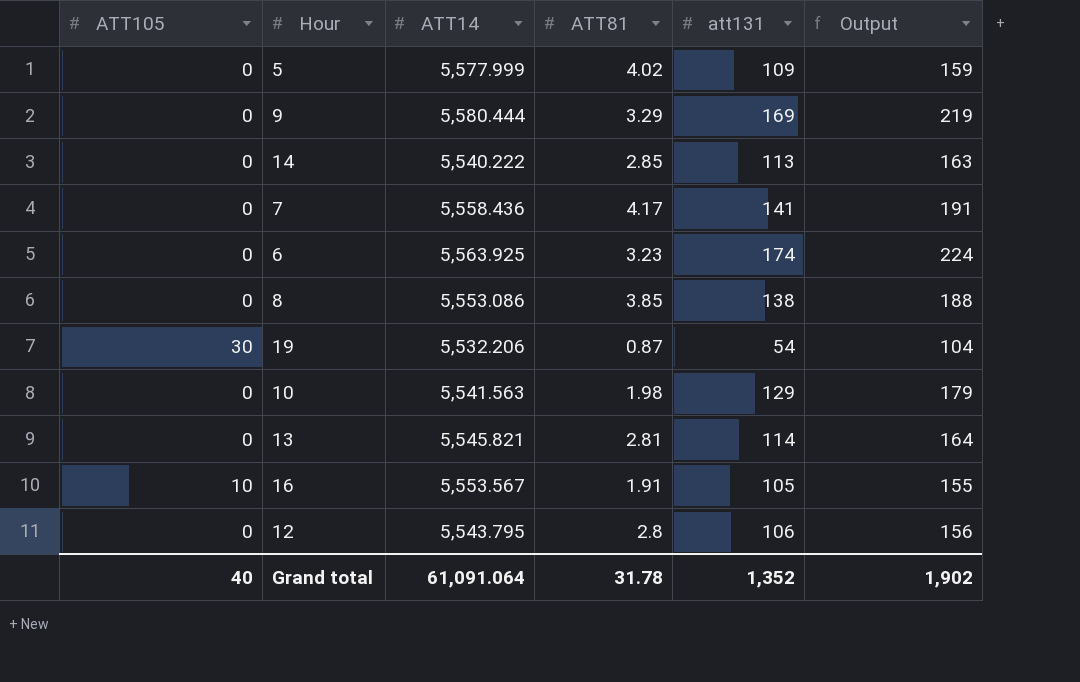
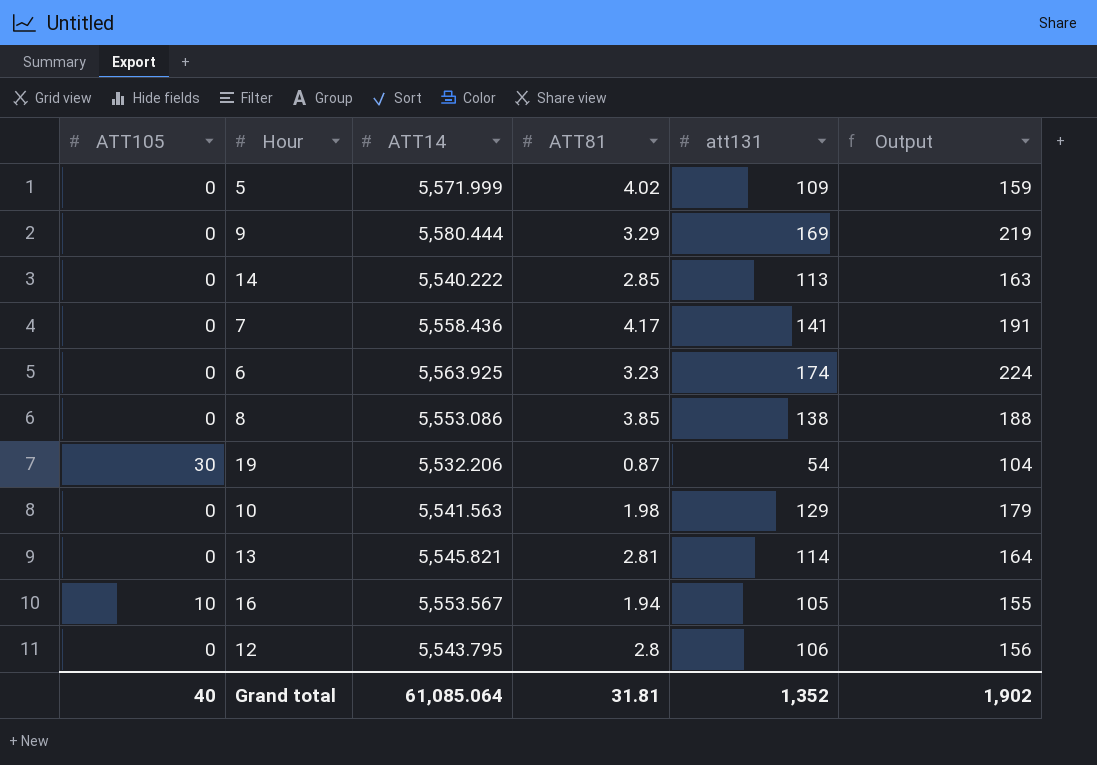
5 | ATT14: 5,577.999 -> 5,571.999
16 | ATT81: 1.91 -> 1.94
Grand total | ATT14: 61,091.064 -> 61,085.064
Grand total | ATT81: 31.78 -> 31.81

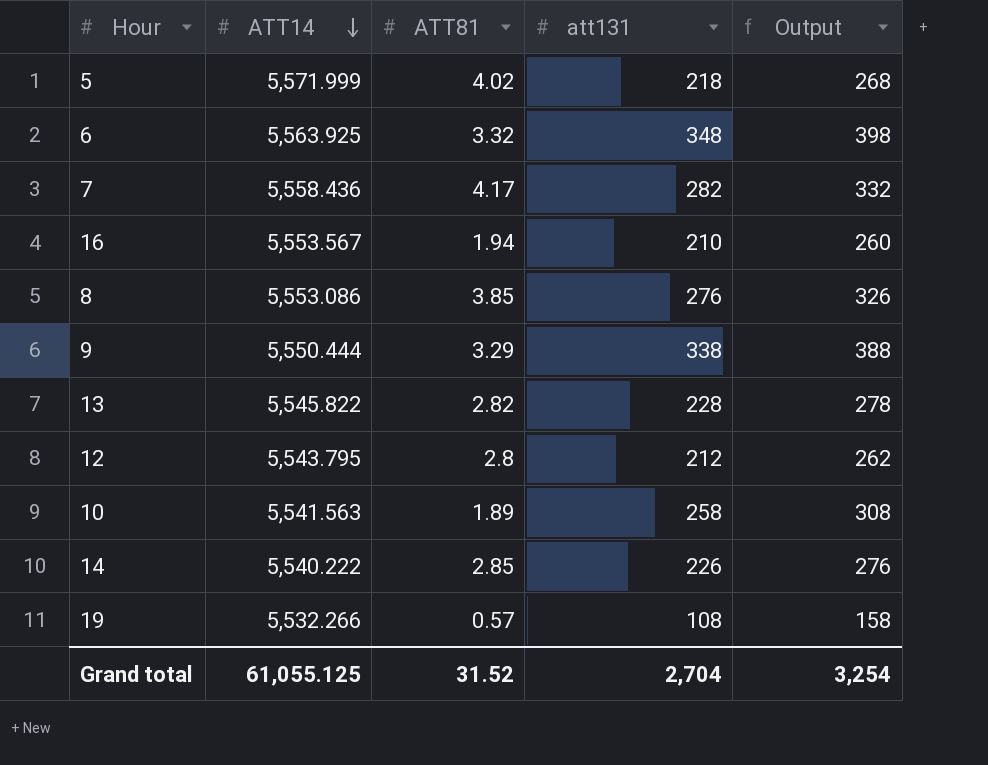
row order: none -> ATT14 descending
column ATT105 | position: 1 -> none
5 | att131: 109 -> 218
5 | Output: 159 -> 268
6 | ATT81: 3.23 -> 3.32
6 | att131: 174 -> 348
6 | Output: 224 -> 398
7 | att131: 141 -> 282
7 | Output: 191 -> 332
16 | att131: 105 -> 210
16 | Output: 155 -> 260
8 | att131: 138 -> 276
8 | Output: 188 -> 326
9 | ATT14: 5,580.444 -> 5,550.444
9 | att131: 169 -> 338
9 | Output: 219 -> 388
13 | ATT14: 5,545.821 -> 5,545.822
13 | ATT81: 2.81 -> 2.82
13 | att131: 114 -> 228
13 | Output: 164 -> 278
12 | att131: 106 -> 212
12 | Output: 156 -> 262
10 | ATT81: 1.98 -> 1.89
10 | att131: 129 -> 258
10 | Output: 179 -> 308
14 | att131: 113 -> 226
14 | Output: 163 -> 276
19 | ATT14: 5,532.206 -> 5,532.266
19 | ATT81: 0.87 -> 0.57
19 | att131: 54 -> 108
19 | Output: 104 -> 158
Grand total | ATT14: 61,085.064 -> 61,055.125
Grand total | ATT81: 31.81 -> 31.52
Grand total | att131: 1,352 -> 2,704
Grand total | Output: 1,902 -> 3,254

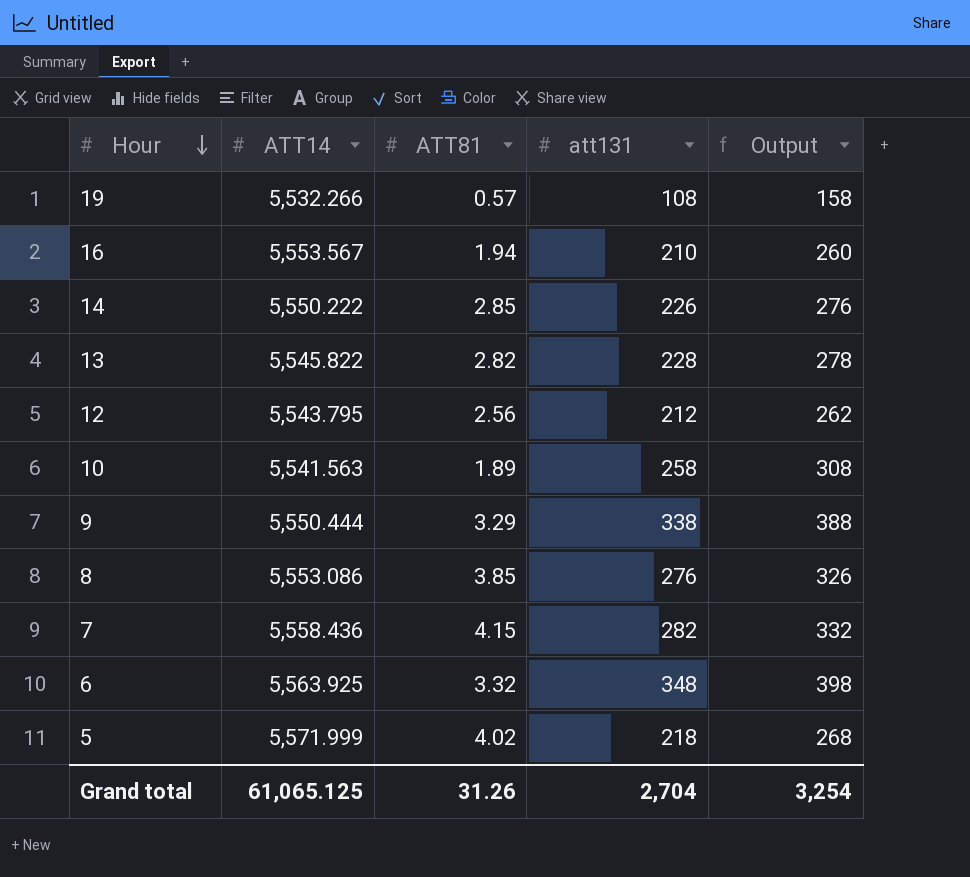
row order: ATT14 descending -> Hour descending
14 | ATT14: 5,540.222 -> 5,550.222
12 | ATT81: 2.8 -> 2.56
7 | ATT81: 4.17 -> 4.15
Grand total | ATT14: 61,055.125 -> 61,065.125
Grand total | ATT81: 31.52 -> 31.26

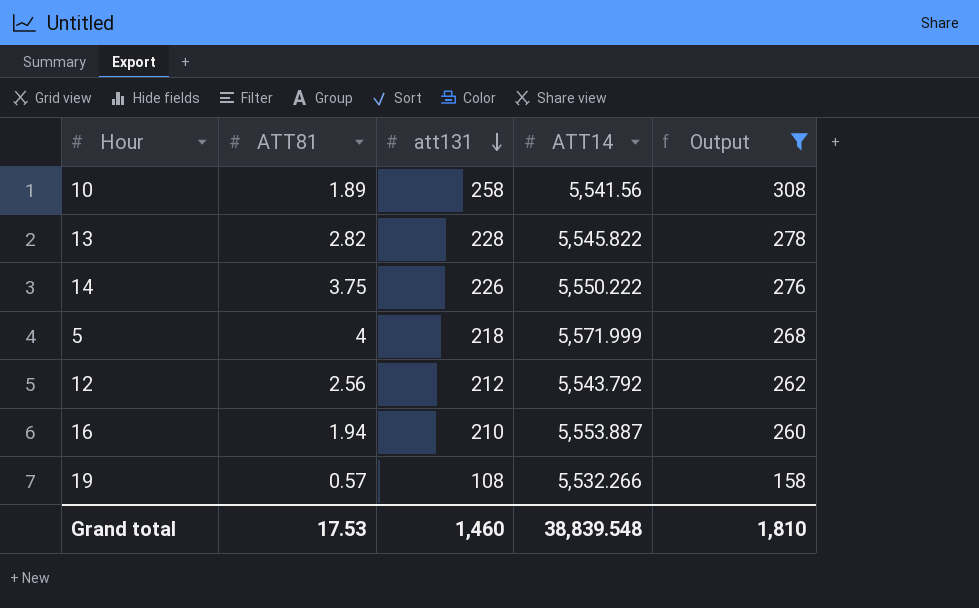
filter: none -> Output <= 308
row order: Hour descending -> att131 descending
column ATT14 | position: 2 -> 4
10 | ATT14: 5,541.563 -> 5,541.56
14 | ATT81: 2.85 -> 3.75
5 | ATT81: 4.02 -> 4
12 | ATT14: 5,543.795 -> 5,543.792
16 | ATT14: 5,553.567 -> 5,553.887
Grand total | ATT81: 31.26 -> 17.53
Grand total | att131: 2,704 -> 1,460
Grand total | ATT14: 61,065.125 -> 38,839.548
Grand total | Output: 3,254 -> 1,810

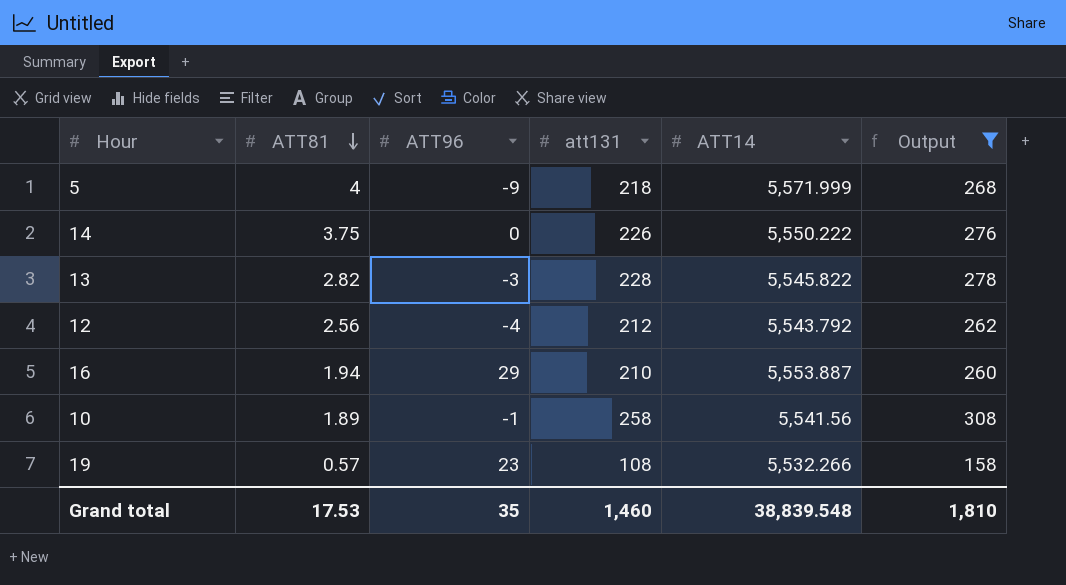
row order: att131 descending -> ATT81 descending
column ATT96 | position: none -> 3

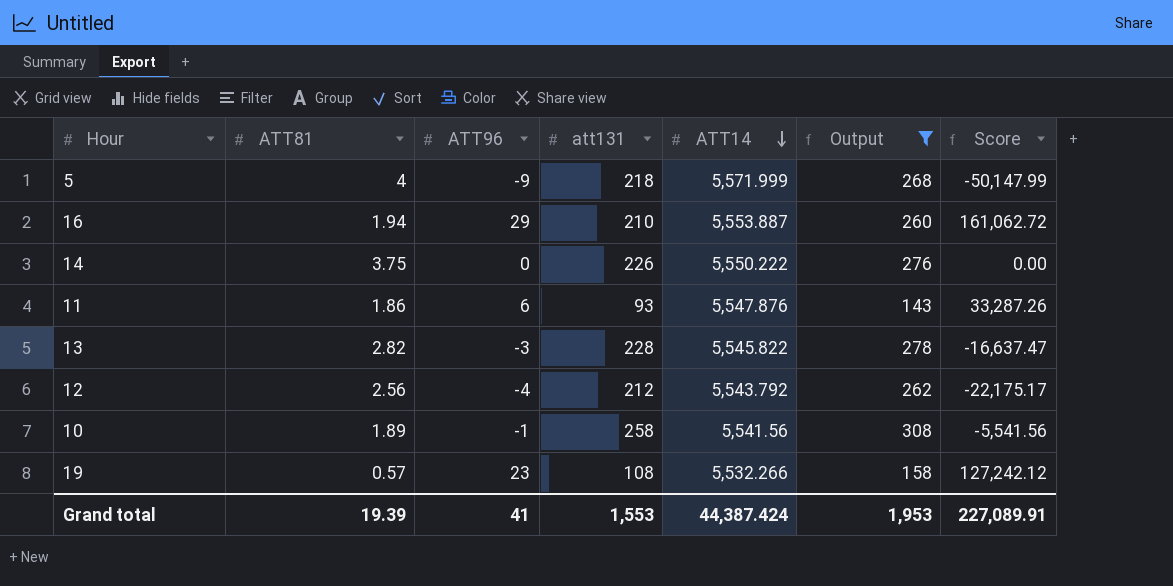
row order: ATT81 descending -> ATT14 descending
column Score | formula: none -> [ATT96] * [ATT14]
row 11: none -> 1.86 | 6 | 93 | 5,547.876 | 143 | 33,287.26
Grand total | ATT81: 17.53 -> 19.39
Grand total | ATT96: 35 -> 41
Grand total | att131: 1,460 -> 1,553
Grand total | ATT14: 38,839.548 -> 44,387.424
Grand total | Output: 1,810 -> 1,953

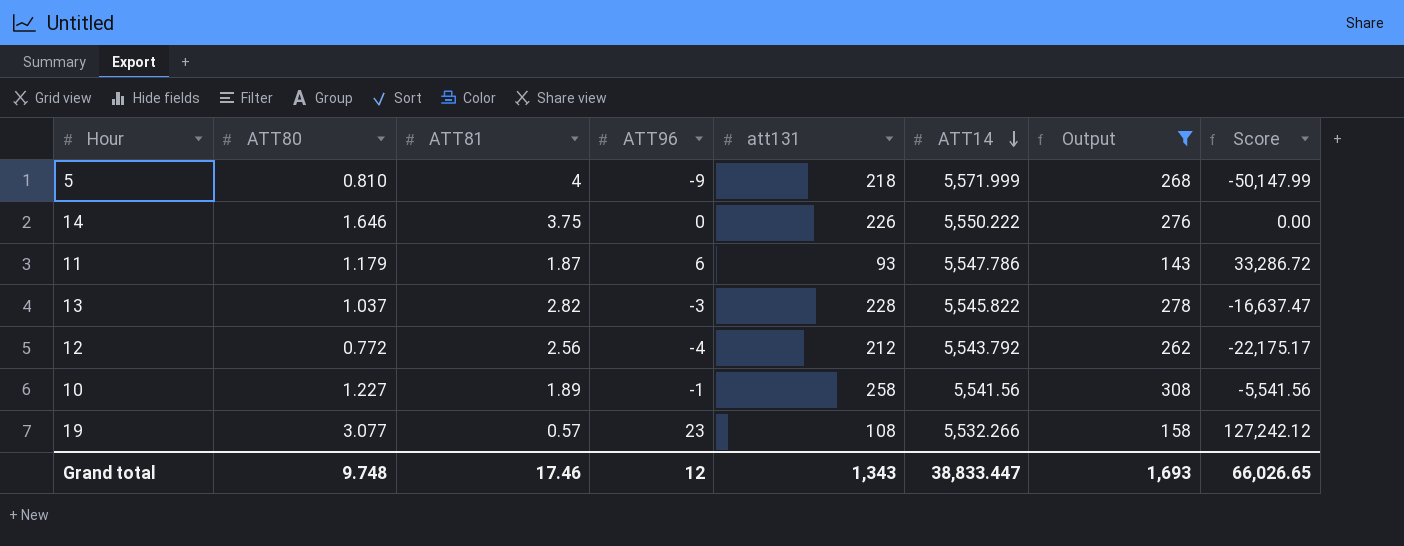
column ATT80 | position: none -> 2
row 16: 1.94 | 29 | 210 | 5,553.887 | 260 | 161,062.72 -> none
11 | ATT81: 1.86 -> 1.87
11 | ATT14: 5,547.876 -> 5,547.786
11 | Score: 33,287.26 -> 33,286.72
Grand total | ATT81: 19.39 -> 17.46
Grand total | ATT96: 41 -> 12
Grand total | att131: 1,553 -> 1,343
Grand total | ATT14: 44,387.424 -> 38,833.447
Grand total | Output: 1,953 -> 1,693
Grand total | Score: 227,089.91 -> 66,026.65

